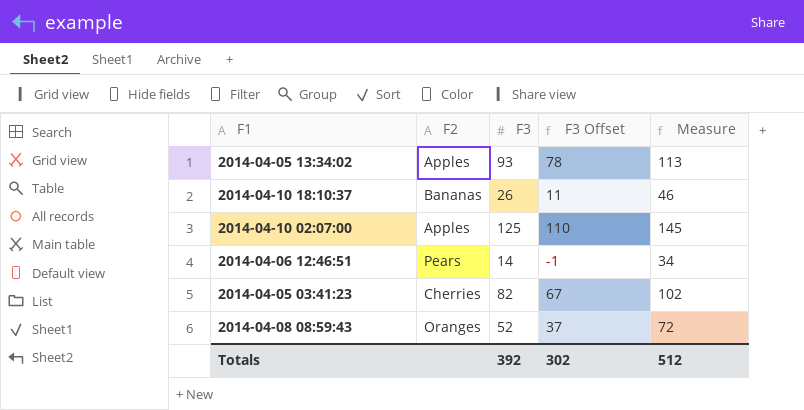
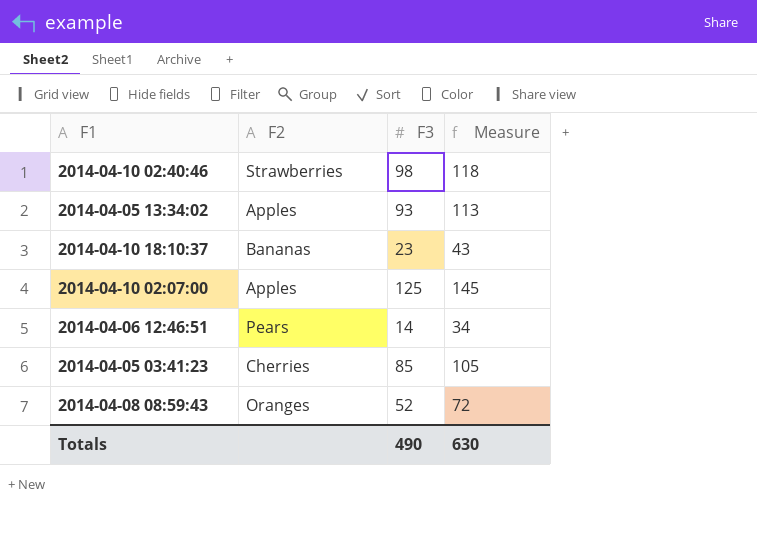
column F3 Offset | formula: [F3] - 15 -> none
row 2014-04-10 02:40:46: none -> Strawberries | 98 | 118
2014-04-10 18:10:37 | F3: 26 -> 23
2014-04-10 18:10:37 | Measure: 46 -> 43
2014-04-05 03:41:23 | F3: 82 -> 85
2014-04-05 03:41:23 | Measure: 102 -> 105
Totals | F3: 392 -> 490
Totals | Measure: 512 -> 630

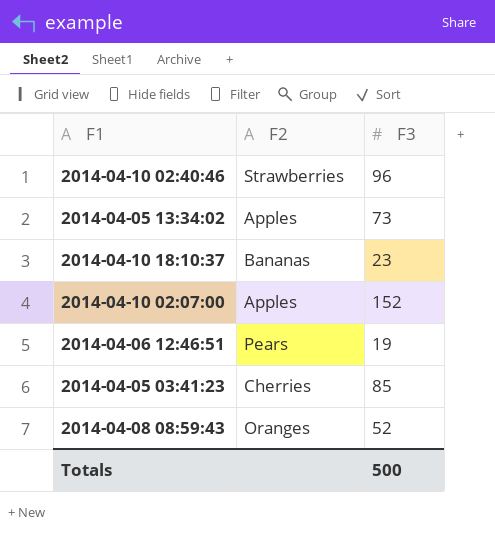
column Measure | formula: [F3] + 20 -> none
2014-04-10 02:40:46 | F3: 98 -> 96
2014-04-05 13:34:02 | F3: 93 -> 73
2014-04-10 02:07:00 | F3: 125 -> 152
2014-04-06 12:46:51 | F3: 14 -> 19
Totals | F3: 490 -> 500

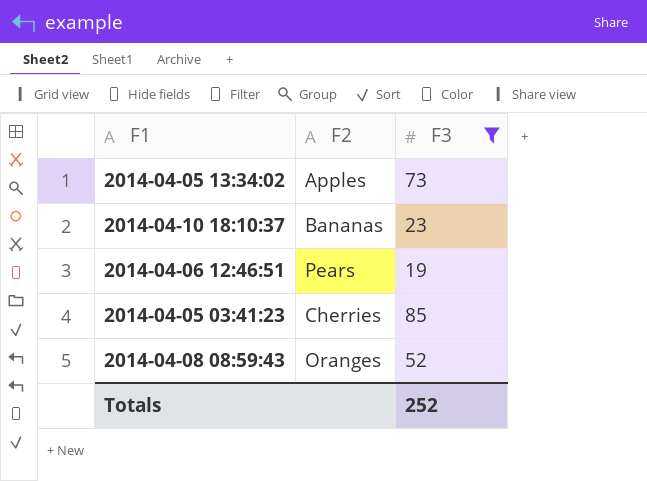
filter: none -> F3 <= 85
Totals | F3: 500 -> 252

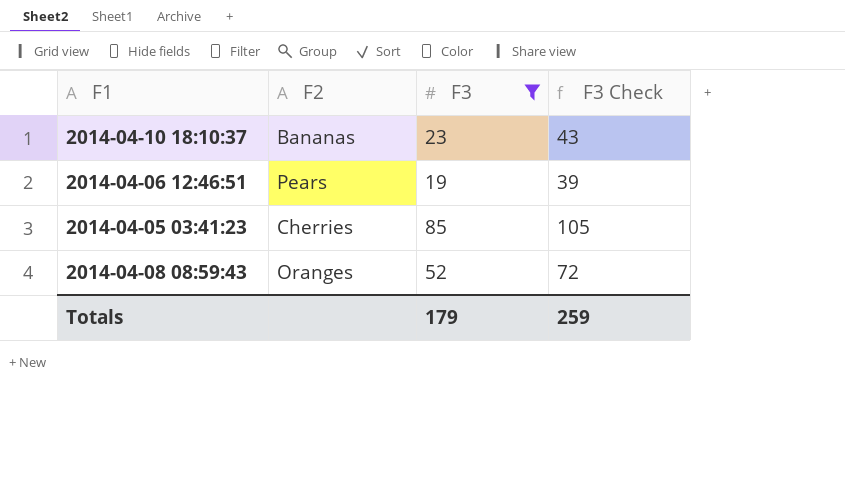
column F3 Check | formula: none -> [F3] + 20
row 2014-04-05 13:34:02: Apples | 73 -> none
Totals | F3: 252 -> 179

